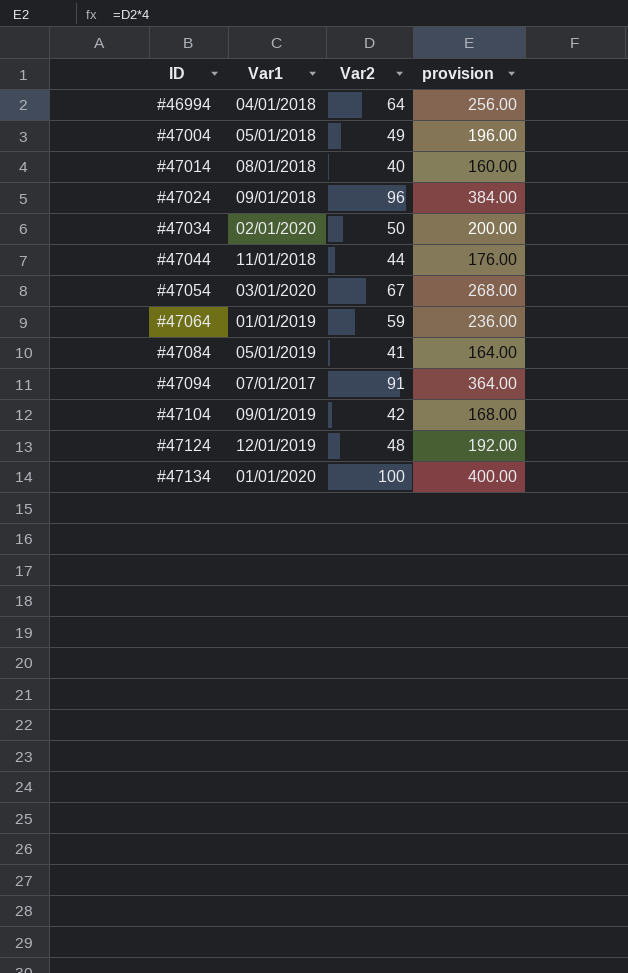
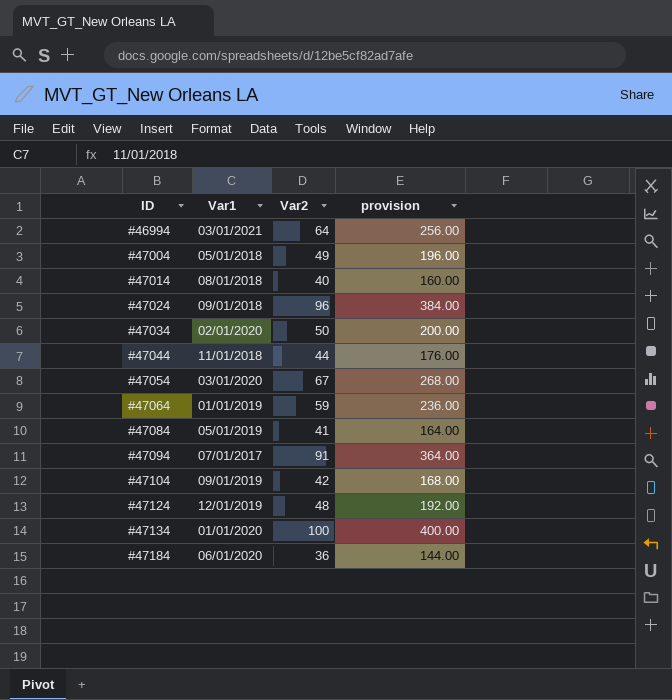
#46994 | Var1: 04/01/2018 -> 03/01/2021
row #47184: none -> 06/01/2020 | 36 | 144.00

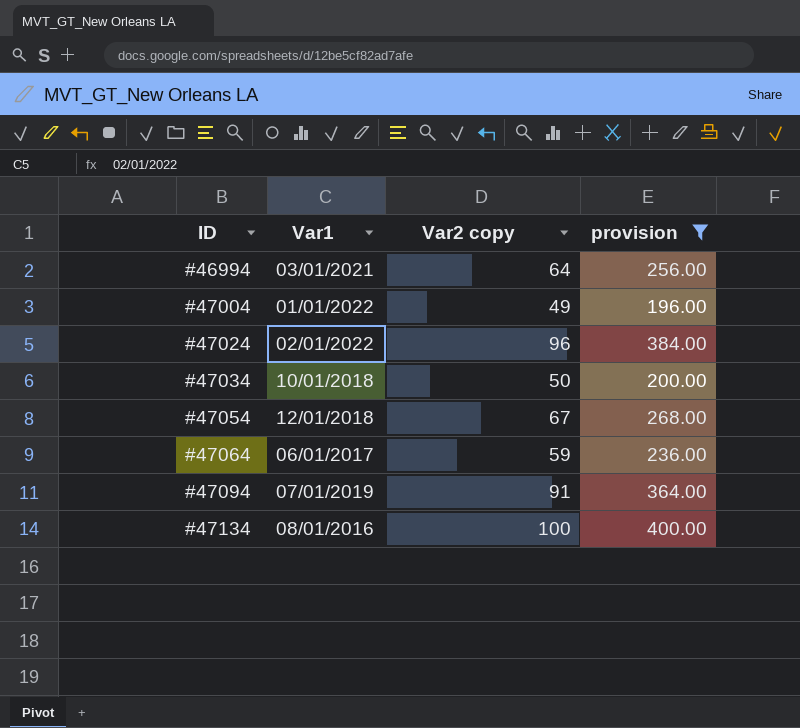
filter: none -> provision >= 196.00
column name: Var2 -> Var2 copy
#47004 | Var1: 05/01/2018 -> 01/01/2022
#47024 | Var1: 09/01/2018 -> 02/01/2022
#47034 | Var1: 02/01/2020 -> 10/01/2018
#47054 | Var1: 03/01/2020 -> 12/01/2018
#47064 | Var1: 01/01/2019 -> 06/01/2017
#47094 | Var1: 07/01/2017 -> 07/01/2019
#47134 | Var1: 01/01/2020 -> 08/01/2016

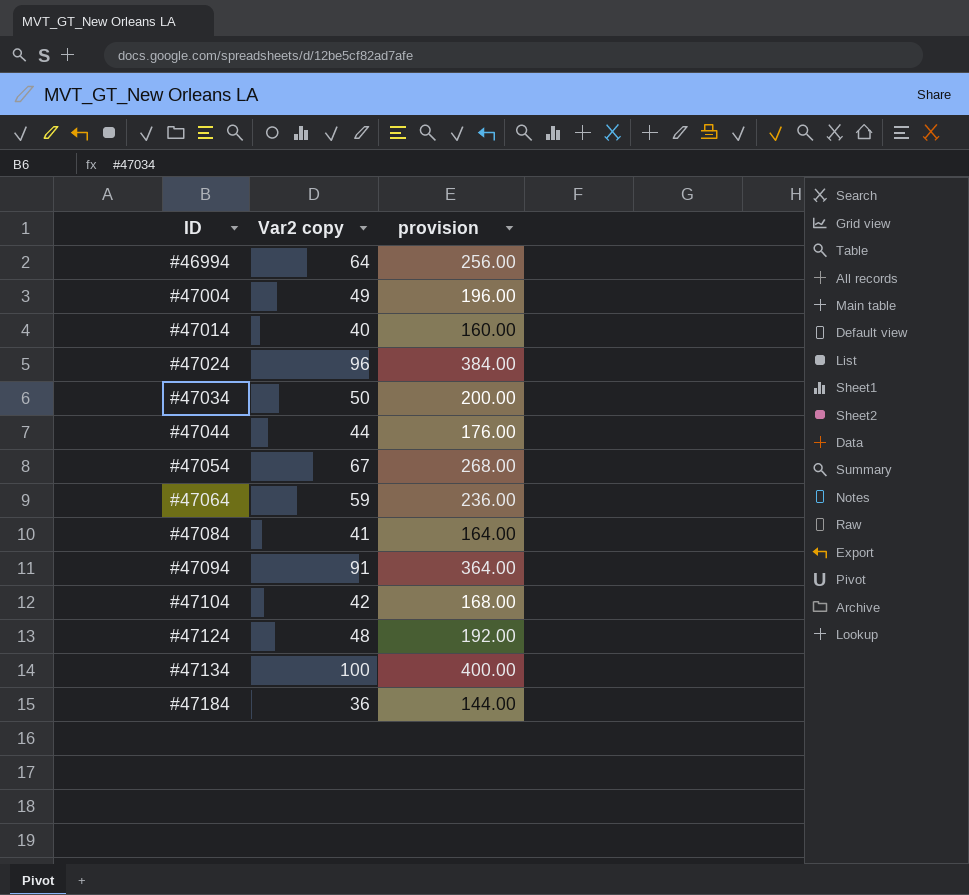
filter: provision >= 196.00 -> none
column Var1 | position: 2 -> none

